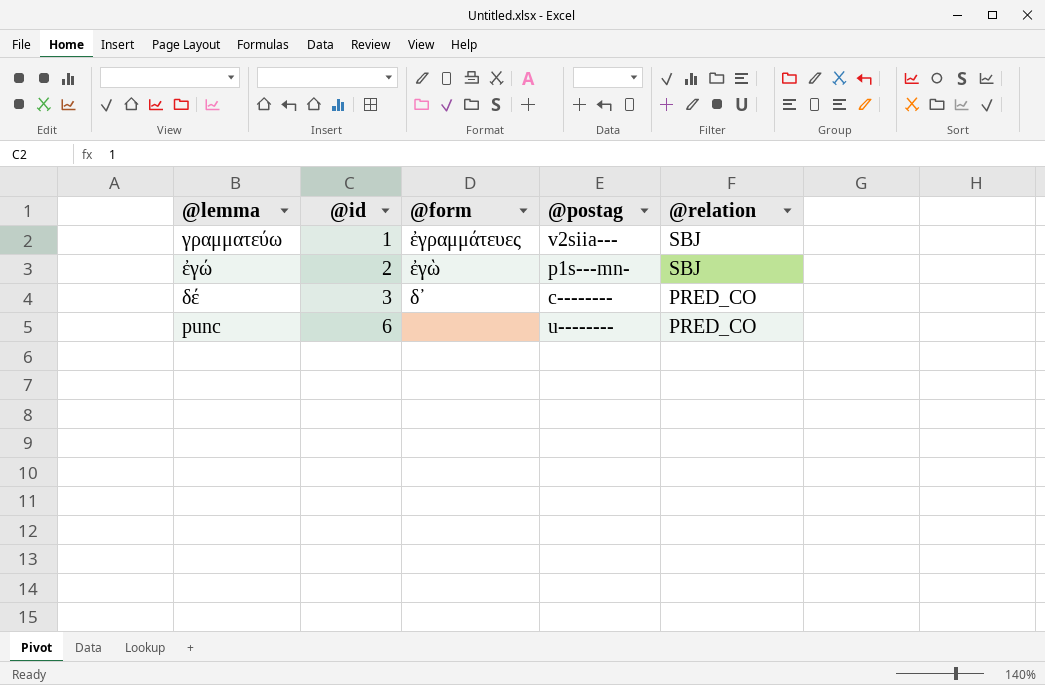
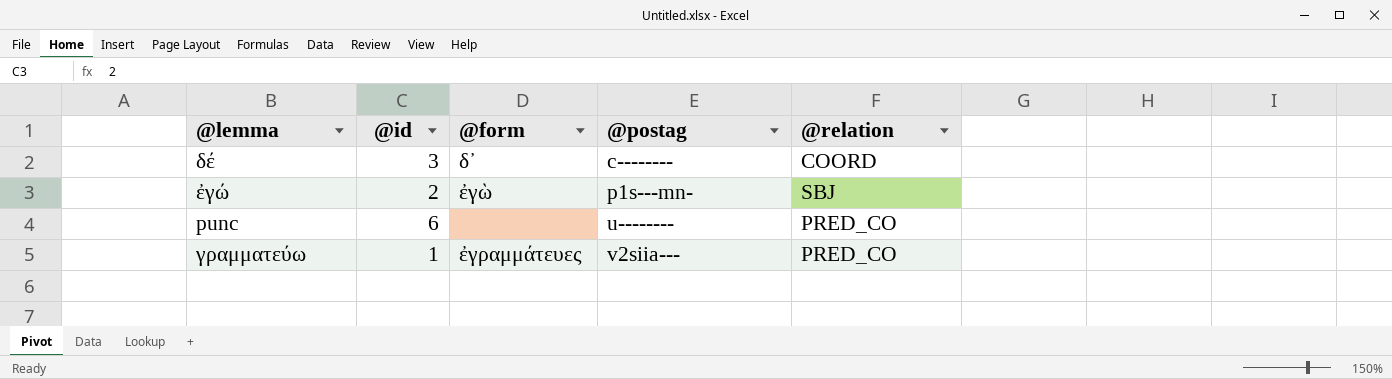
row order: @id ascending -> @postag ascending
δέ | @relation: PRED_CO -> COORD
γραμματεύω | @relation: SBJ -> PRED_CO

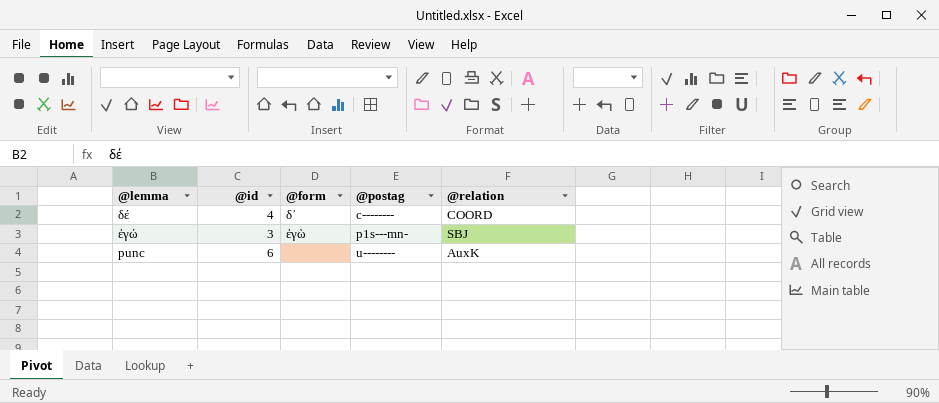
row γραμματεύω: 1 | ἐγραμμάτευες | v2siia--- | PRED_CO -> none
δέ | @id: 3 -> 4
ἐγώ | @id: 2 -> 3
punc | @relation: PRED_CO -> AuxK

